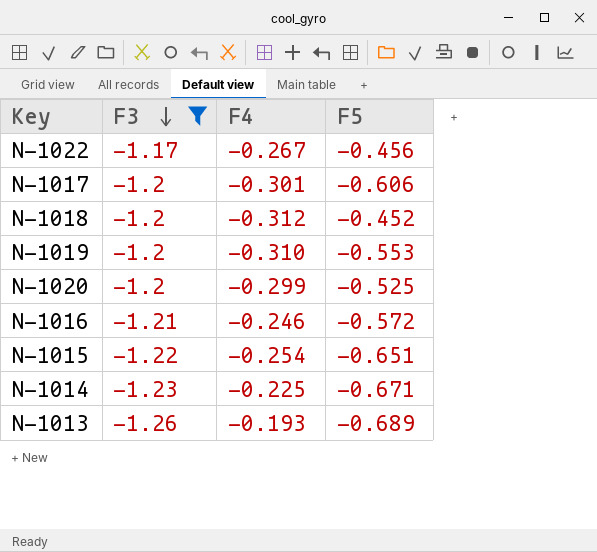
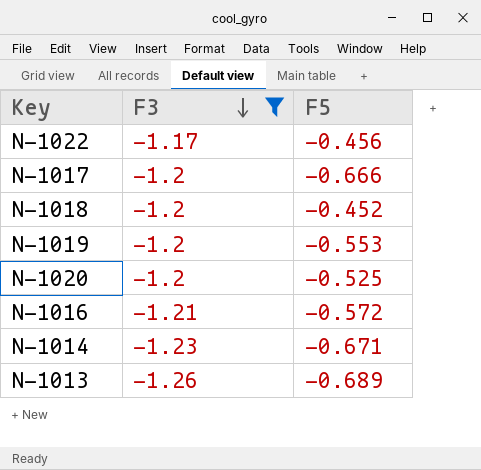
column F4 | position: 3 -> none
row N-1015: -1.22 | -0.254 | -0.651 -> none
N-1017 | F5: -0.606 -> -0.666

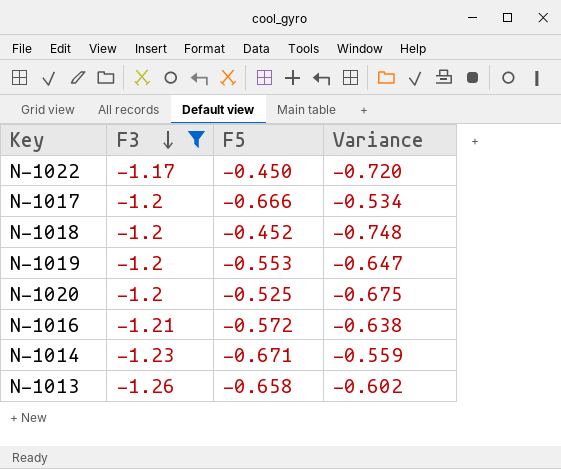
column Variance | formula: none -> [F3] - [F5]
N-1022 | F5: -0.456 -> -0.450
N-1013 | F5: -0.689 -> -0.658

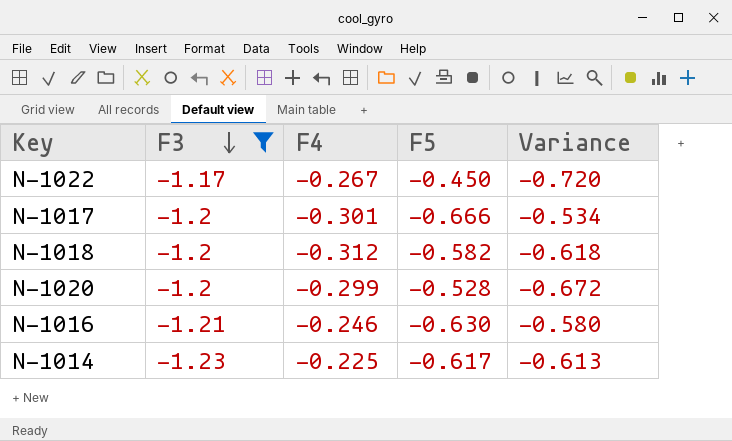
column F4 | position: none -> 3
row N-1019: -1.2 | -0.553 | -0.647 -> none
row N-1013: -1.26 | -0.658 | -0.602 -> none
N-1018 | F5: -0.452 -> -0.582
N-1018 | Variance: -0.748 -> -0.618
N-1020 | F5: -0.525 -> -0.528
N-1020 | Variance: -0.675 -> -0.672
N-1016 | F5: -0.572 -> -0.630
N-1016 | Variance: -0.638 -> -0.580
N-1014 | F5: -0.671 -> -0.617
N-1014 | Variance: -0.559 -> -0.613

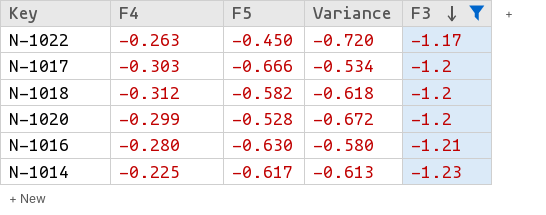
column F3 | position: 2 -> 5
N-1022 | F4: -0.267 -> -0.263
N-1017 | F4: -0.301 -> -0.303
N-1016 | F4: -0.246 -> -0.280

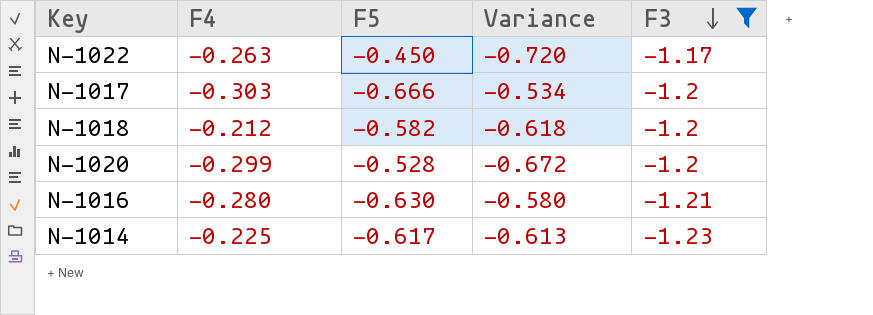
N-1018 | F4: -0.312 -> -0.212

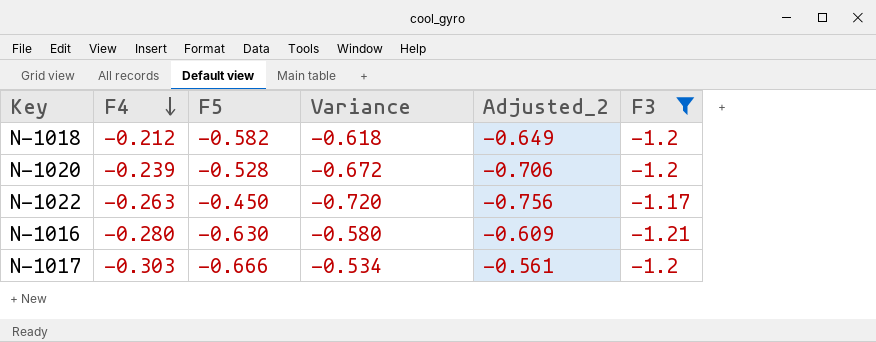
row order: F3 descending -> F4 descending
column Adjusted_2 | formula: none -> [Variance] * 1.05
row N-1014: -0.225 | -0.617 | -0.613 | -1.23 -> none
N-1020 | F4: -0.299 -> -0.239

